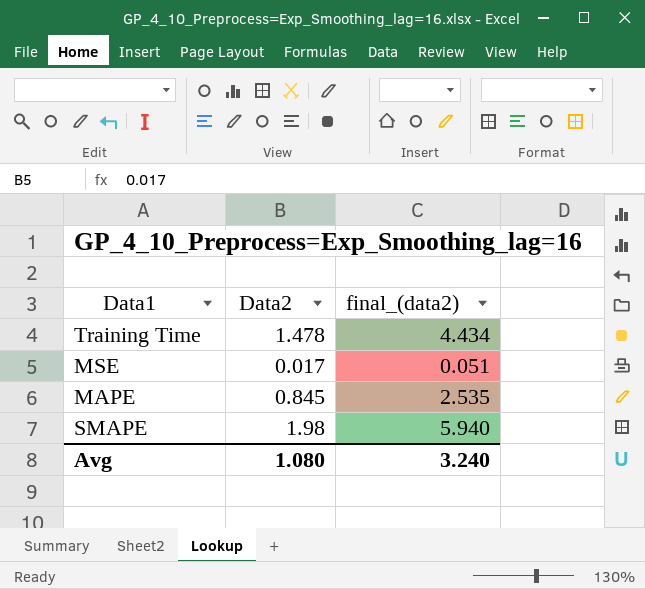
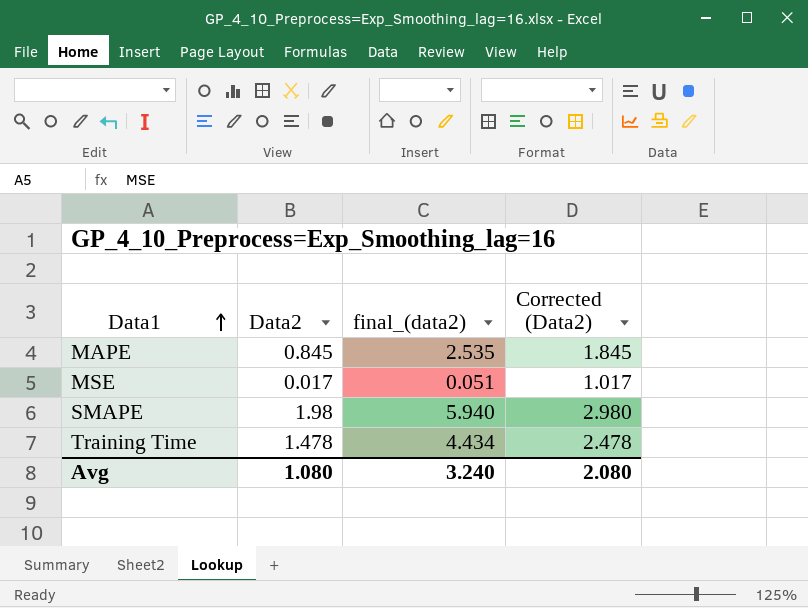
row order: none -> Data1 ascending
column Corrected (Data2) | formula: none -> [Data2] + 1

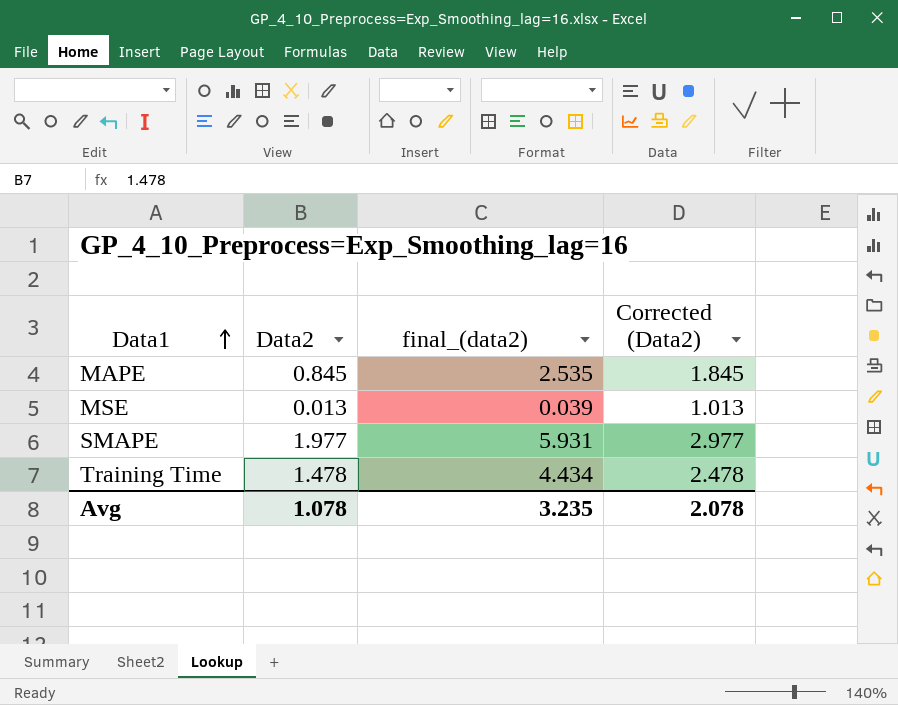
MSE | Data2: 0.017 -> 0.013
MSE | final_(data2): 0.051 -> 0.039
MSE | Corrected (Data2): 1.017 -> 1.013
SMAPE | Data2: 1.98 -> 1.977
SMAPE | final_(data2): 5.940 -> 5.931
SMAPE | Corrected (Data2): 2.980 -> 2.977
Avg | Data2: 1.080 -> 1.078
Avg | final_(data2): 3.240 -> 3.235
Avg | Corrected (Data2): 2.080 -> 2.078

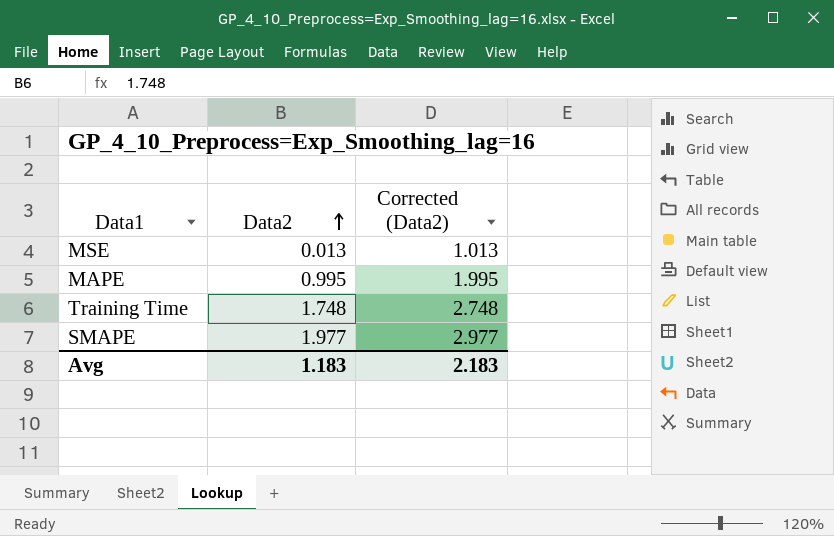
row order: Data1 ascending -> Data2 ascending
column final_(data2) | formula: [Data2] * 3 -> none
MAPE | Data2: 0.845 -> 0.995
MAPE | Corrected (Data2): 1.845 -> 1.995
Training Time | Data2: 1.478 -> 1.748
Training Time | Corrected (Data2): 2.478 -> 2.748
Avg | Data2: 1.078 -> 1.183
Avg | Corrected (Data2): 2.078 -> 2.183

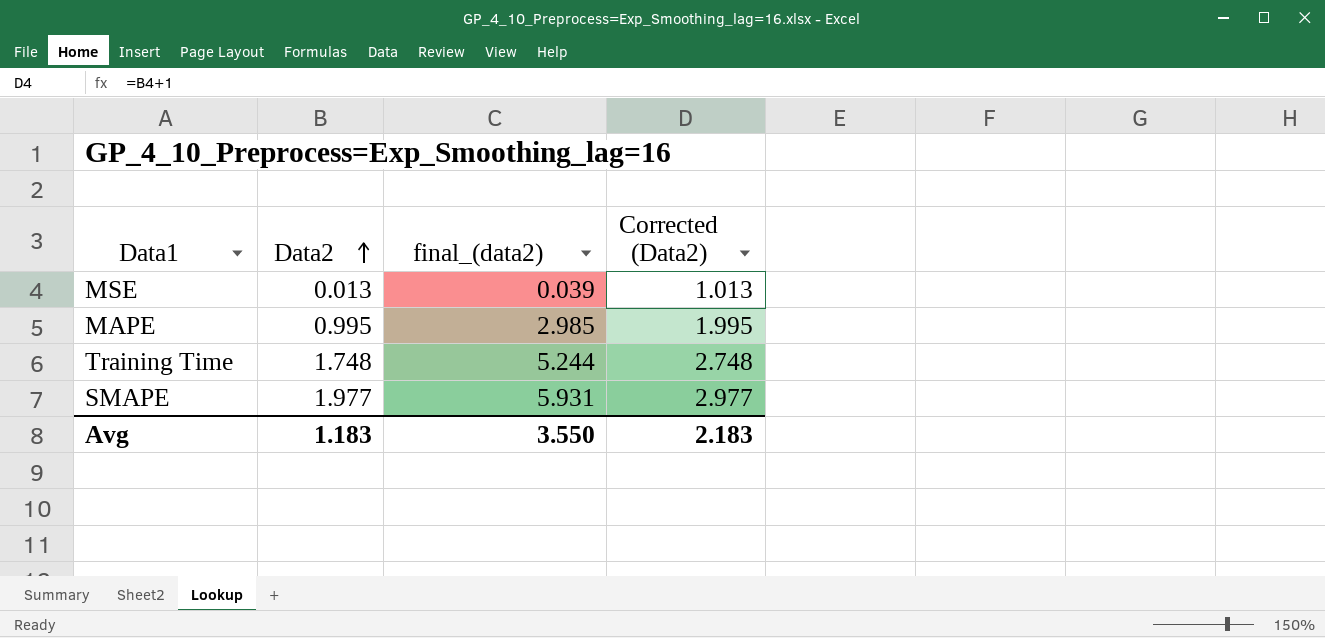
column final_(data2) | formula: none -> [Data2] * 3

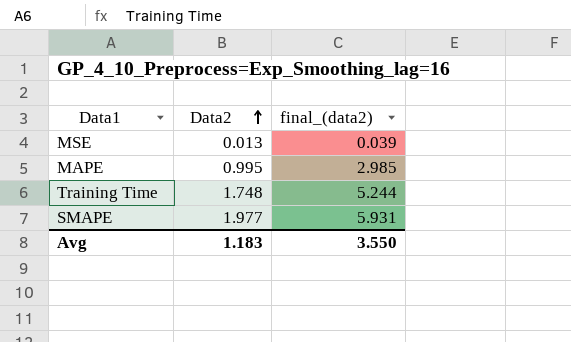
column Corrected (Data2) | formula: [Data2] + 1 -> none

